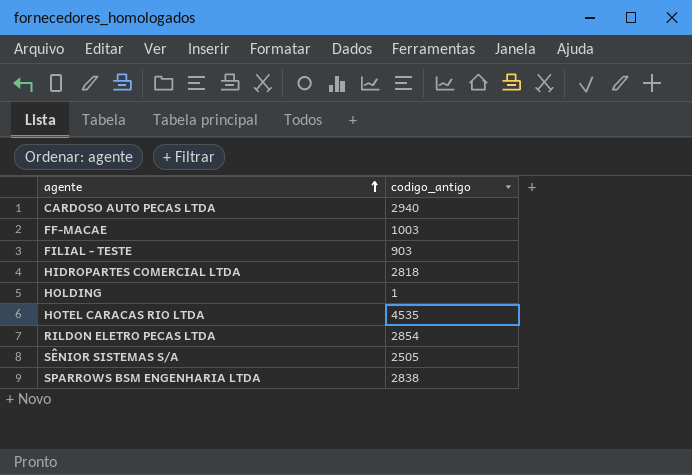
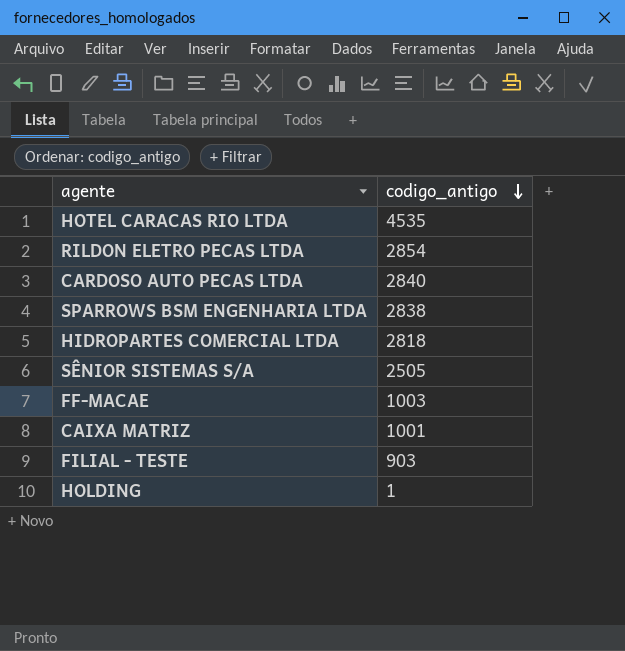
row order: agente ascending -> codigo_antigo descending
CARDOSO AUTO PECAS LTDA | codigo_antigo: 2940 -> 2840
row CAIXA MATRIZ: none -> 1001

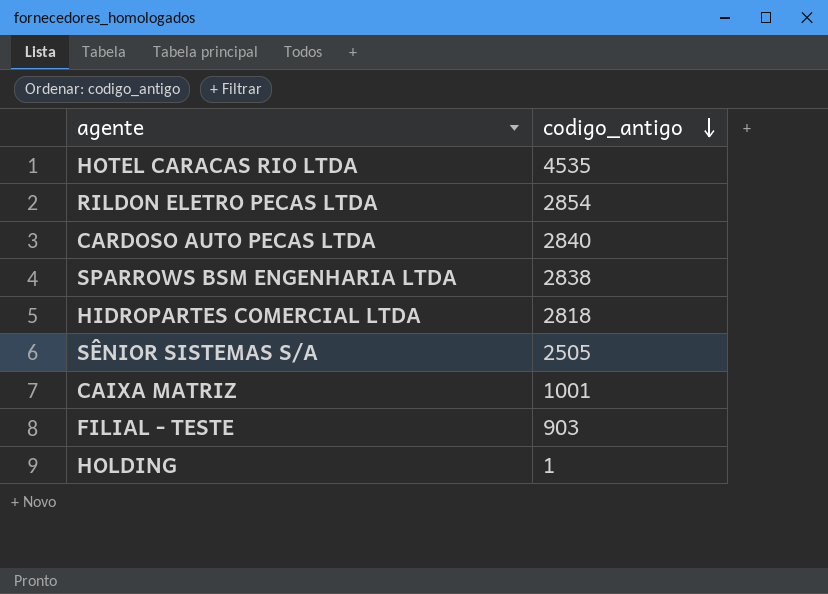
row FF-MACAE: 1003 -> none

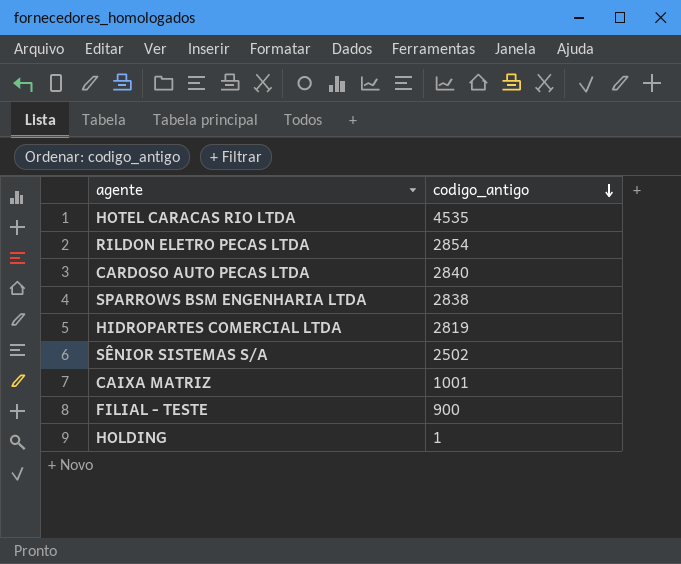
HIDROPARTES COMERCIAL LTDA | codigo_antigo: 2818 -> 2819
SÊNIOR SISTEMAS S/A | codigo_antigo: 2505 -> 2502
FILIAL - TESTE | codigo_antigo: 903 -> 900

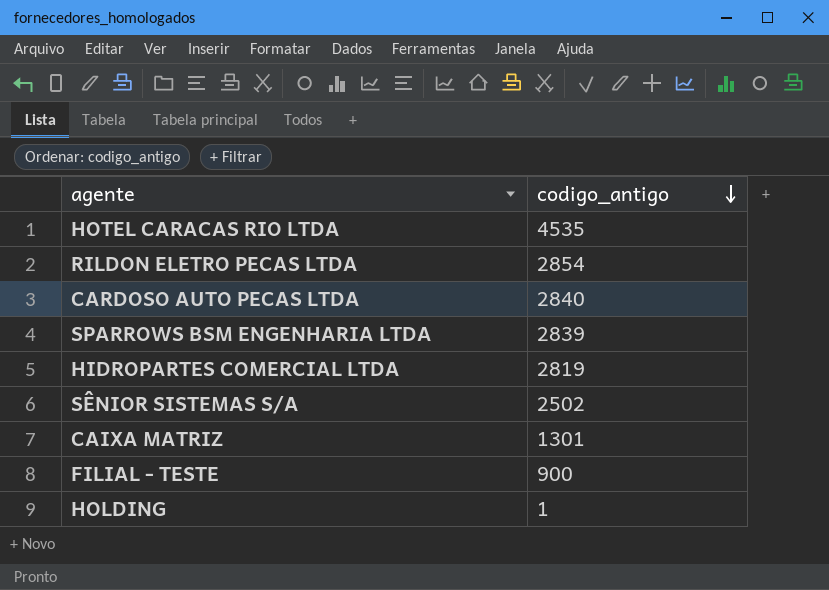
SPARROWS BSM ENGENHARIA LTDA | codigo_antigo: 2838 -> 2839
CAIXA MATRIZ | codigo_antigo: 1001 -> 1301

